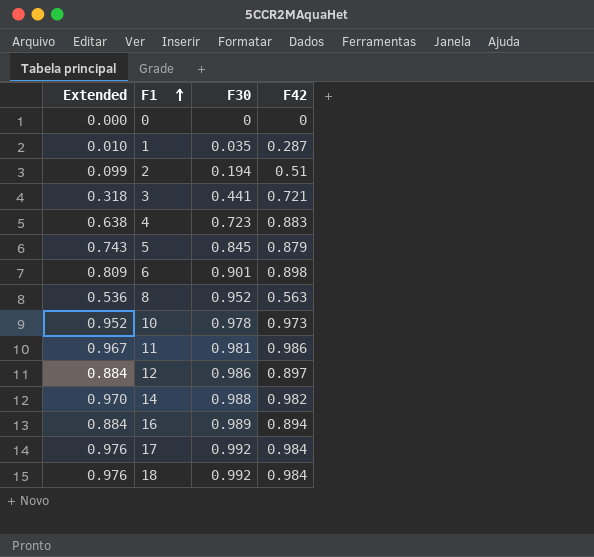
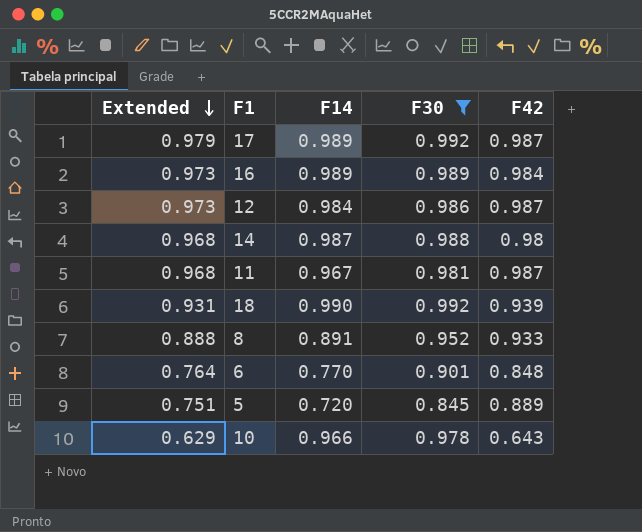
filter: none -> F30 >= 0.845
row order: F1 ascending -> Extended descending
column F14 | position: none -> 3
17 | Extended: 0.976 -> 0.979
17 | F42: 0.984 -> 0.987
16 | Extended: 0.884 -> 0.973
16 | F42: 0.894 -> 0.984
12 | Extended: 0.884 -> 0.973
12 | F42: 0.897 -> 0.987
14 | Extended: 0.970 -> 0.968
14 | F42: 0.982 -> 0.98
11 | Extended: 0.967 -> 0.968
11 | F42: 0.986 -> 0.987
18 | Extended: 0.976 -> 0.931
18 | F42: 0.984 -> 0.939
8 | Extended: 0.536 -> 0.888
8 | F42: 0.563 -> 0.933
6 | Extended: 0.809 -> 0.764
6 | F42: 0.898 -> 0.848
5 | Extended: 0.743 -> 0.751
5 | F42: 0.879 -> 0.889
10 | Extended: 0.952 -> 0.629
10 | F42: 0.973 -> 0.643

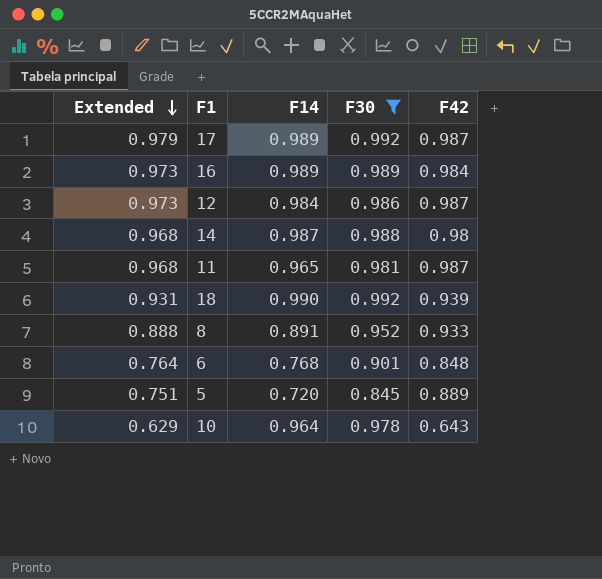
11 | F14: 0.967 -> 0.965
6 | F14: 0.770 -> 0.768
10 | F14: 0.966 -> 0.964

